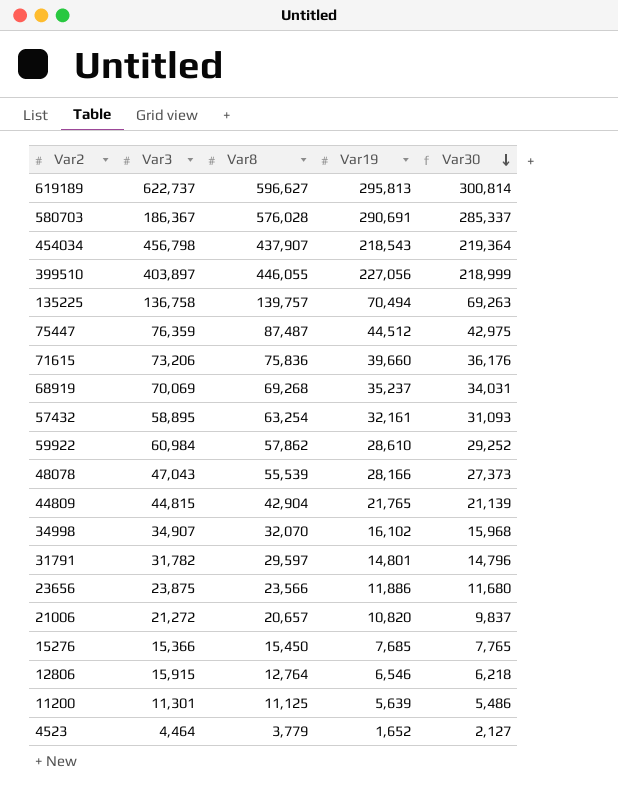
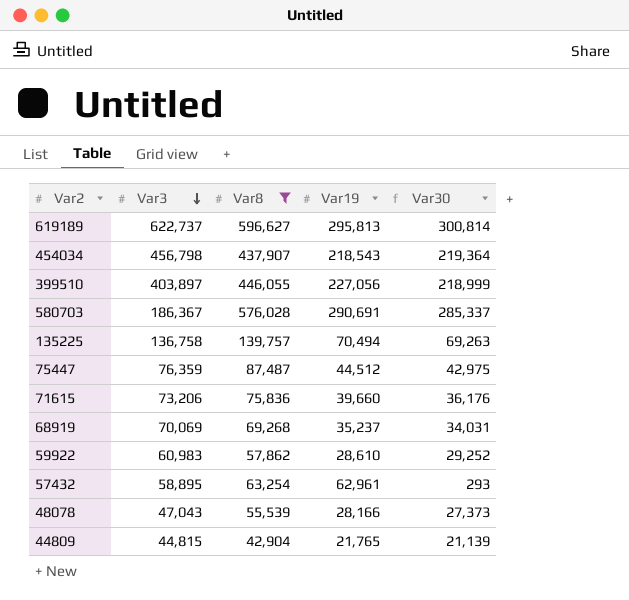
filter: none -> Var8 >= 42,904
row order: Var30 descending -> Var3 descending
59922 | Var3: 60,984 -> 60,983
57432 | Var19: 32,161 -> 62,961
57432 | Var30: 31,093 -> 293

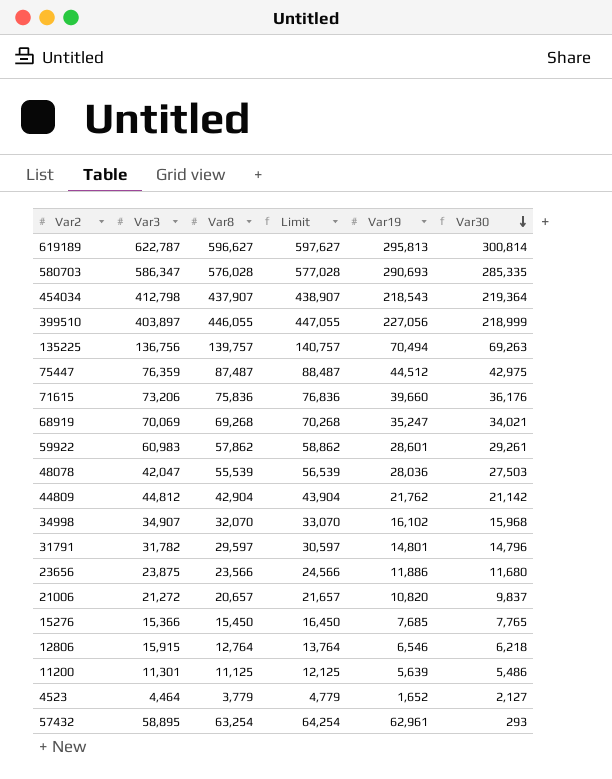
filter: Var8 >= 42,904 -> none
row order: Var3 descending -> Var30 descending
column Limit | formula: none -> [Var8] + 1000
619189 | Var3: 622,737 -> 622,787
580703 | Var3: 186,367 -> 586,347
580703 | Var19: 290,691 -> 290,693
580703 | Var30: 285,337 -> 285,335
454034 | Var3: 456,798 -> 412,798
135225 | Var3: 136,758 -> 136,756
68919 | Var19: 35,237 -> 35,247
68919 | Var30: 34,031 -> 34,021
59922 | Var19: 28,610 -> 28,601
59922 | Var30: 29,252 -> 29,261
48078 | Var3: 47,043 -> 42,047
48078 | Var19: 28,166 -> 28,036
48078 | Var30: 27,373 -> 27,503
44809 | Var3: 44,815 -> 44,812
44809 | Var19: 21,765 -> 21,762
44809 | Var30: 21,139 -> 21,142

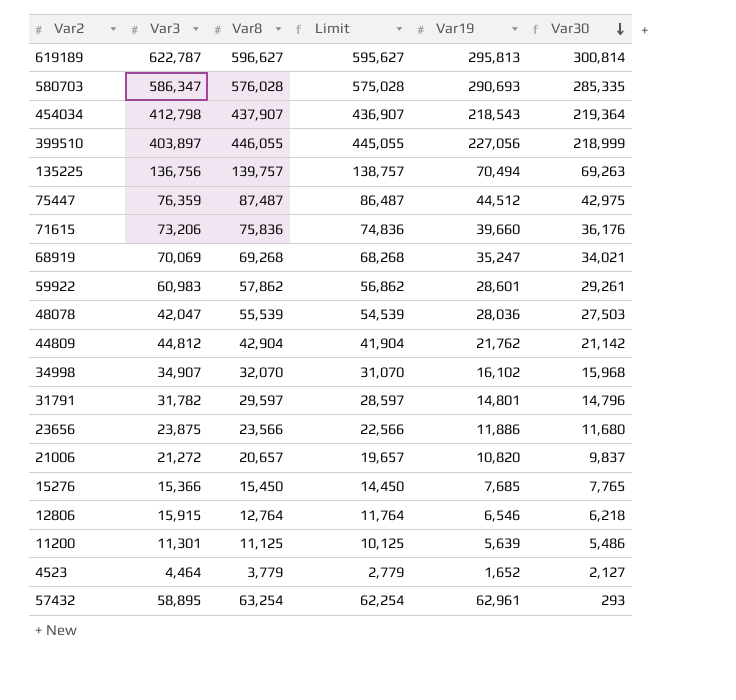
column Limit | formula: [Var8] + 1000 -> [Var8] - 1000

